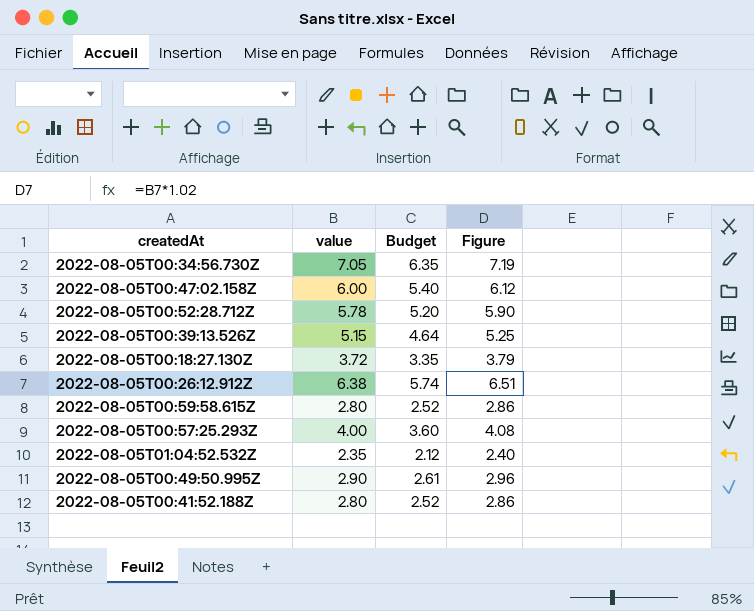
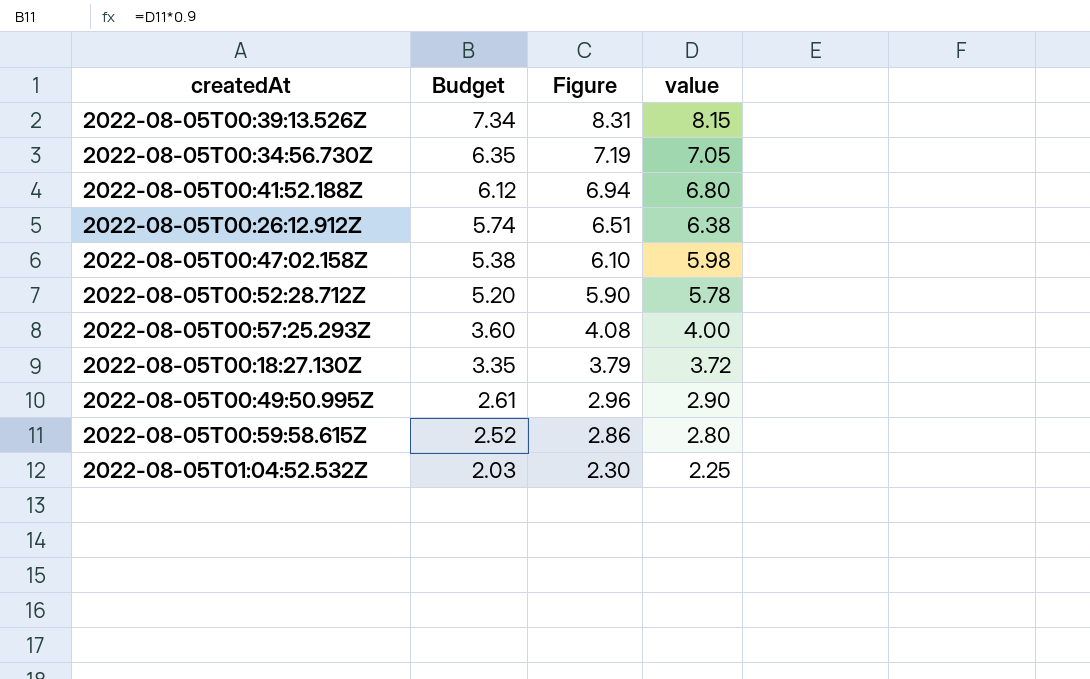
row order: none -> Budget descending
column value | position: 2 -> 4
2022-08-05T00:39:13.526Z | Budget: 4.64 -> 7.34
2022-08-05T00:39:13.526Z | Figure: 5.25 -> 8.31
2022-08-05T00:39:13.526Z | value: 5.15 -> 8.15
2022-08-05T00:41:52.188Z | Budget: 2.52 -> 6.12
2022-08-05T00:41:52.188Z | Figure: 2.86 -> 6.94
2022-08-05T00:41:52.188Z | value: 2.80 -> 6.80
2022-08-05T00:47:02.158Z | Budget: 5.40 -> 5.38
2022-08-05T00:47:02.158Z | Figure: 6.12 -> 6.10
2022-08-05T00:47:02.158Z | value: 6.00 -> 5.98
2022-08-05T01:04:52.532Z | Budget: 2.12 -> 2.03
2022-08-05T01:04:52.532Z | Figure: 2.40 -> 2.30
2022-08-05T01:04:52.532Z | value: 2.35 -> 2.25

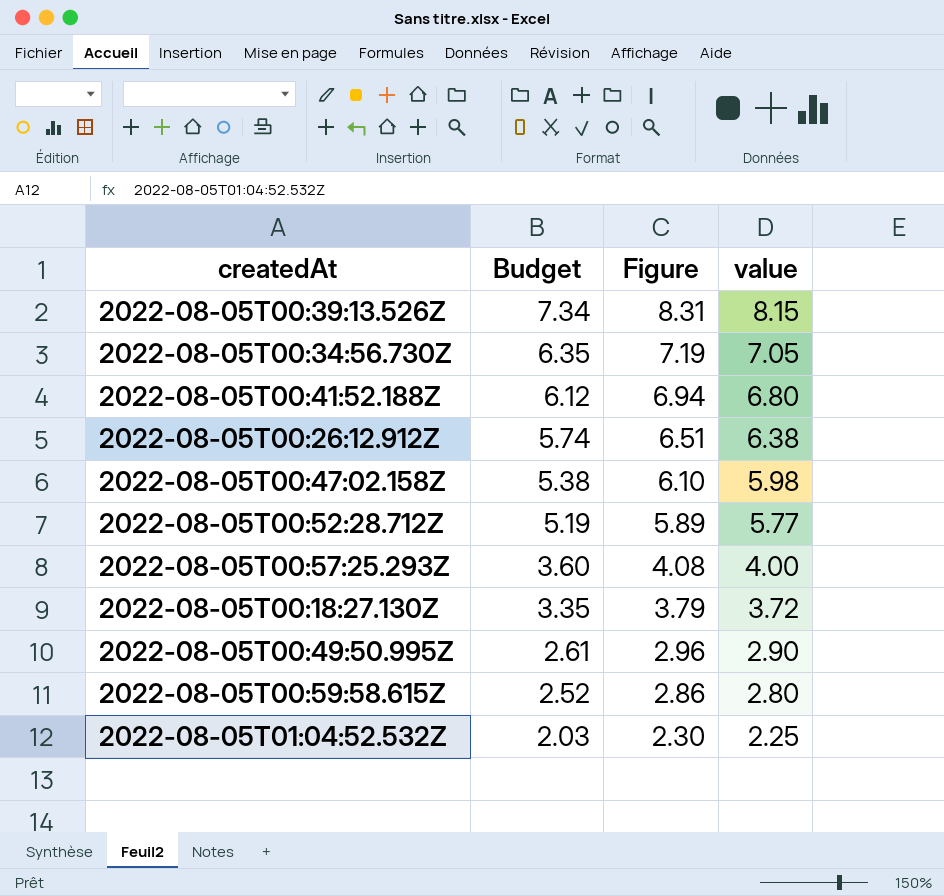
2022-08-05T00:52:28.712Z | Budget: 5.20 -> 5.19
2022-08-05T00:52:28.712Z | Figure: 5.90 -> 5.89
2022-08-05T00:52:28.712Z | value: 5.78 -> 5.77

